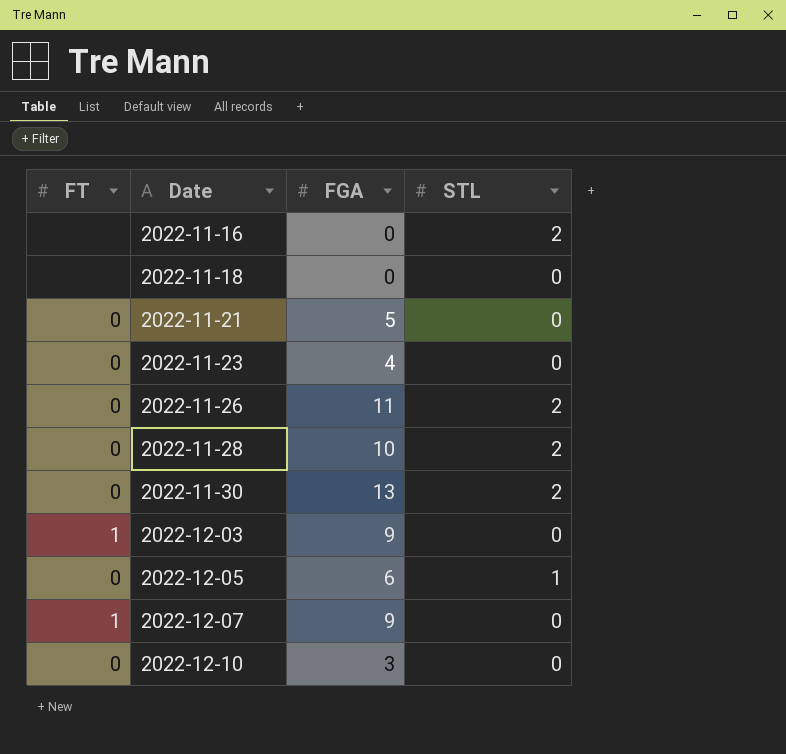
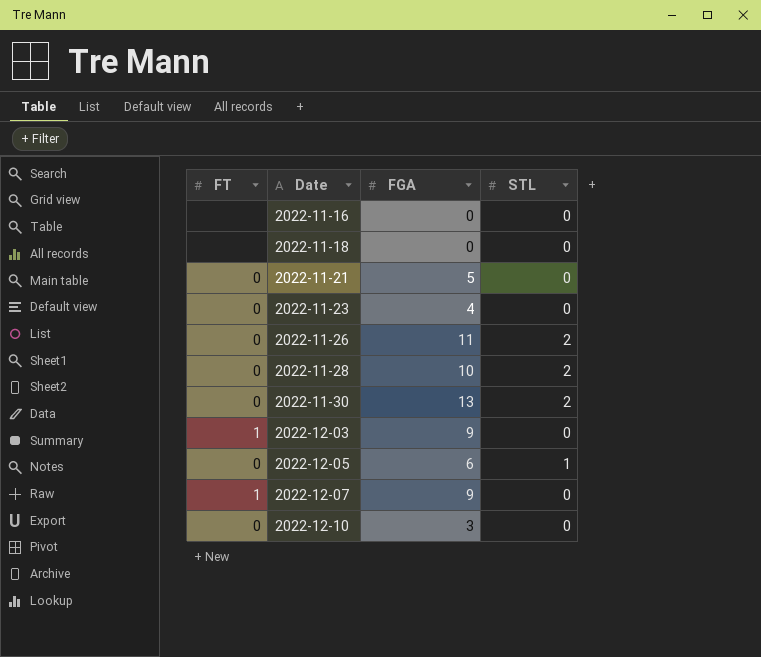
2022-11-16 | STL: 2 -> 0

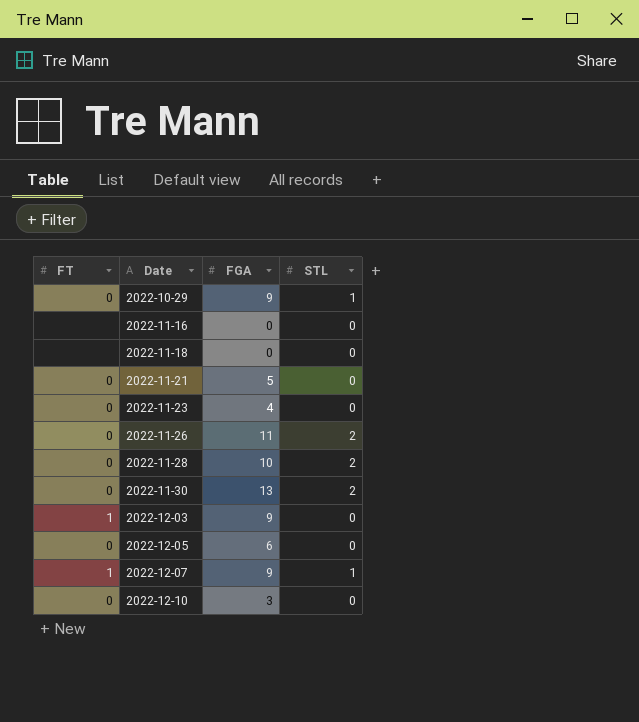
row 2022-10-29: none -> 0 | 9 | 1
2022-12-05 | STL: 1 -> 0
2022-12-07 | STL: 0 -> 1

